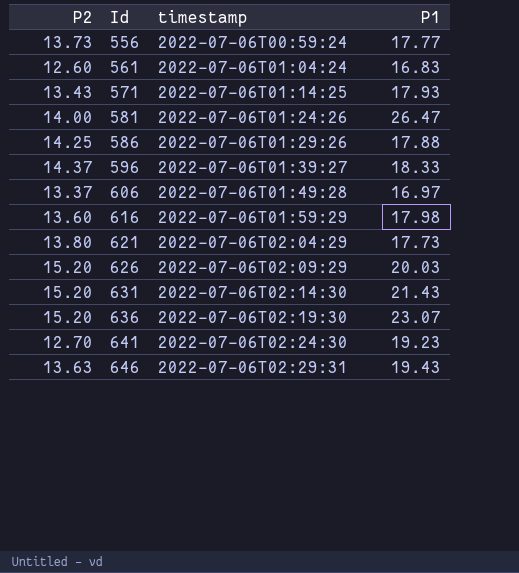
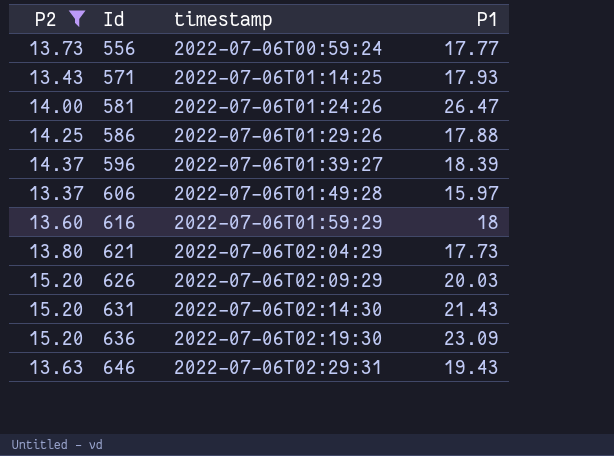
filter: none -> P2 >= 13.37
596 | P1: 18.33 -> 18.39
606 | P1: 16.97 -> 15.97
616 | P1: 17.98 -> 18
636 | P1: 23.07 -> 23.09

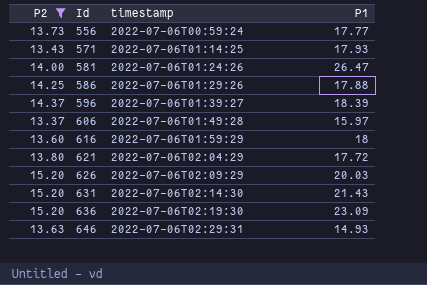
621 | P1: 17.73 -> 17.72
646 | P1: 19.43 -> 14.93

